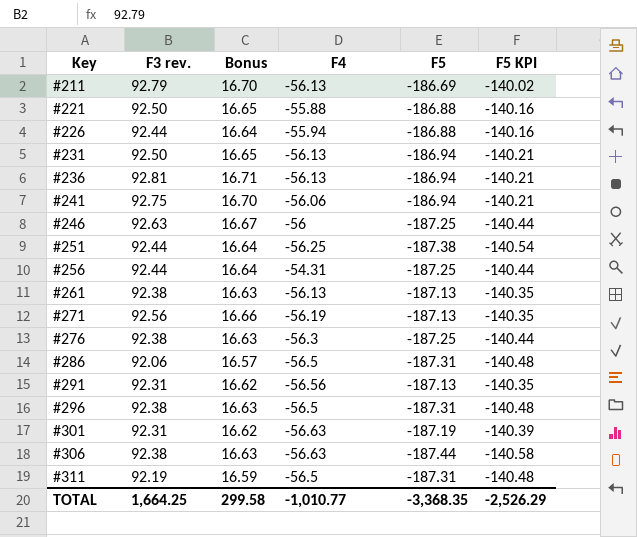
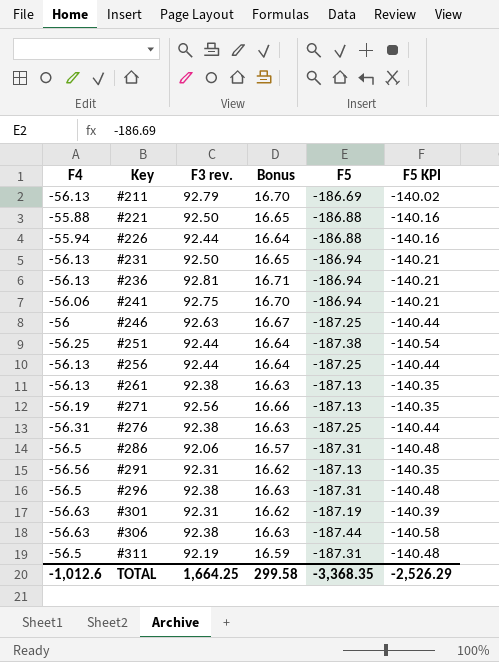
column F4 | position: 4 -> 1
#256 | F4: -54.31 -> -56.13
#276 | F4: -56.3 -> -56.31
TOTAL | F4: -1,010.77 -> -1,012.6

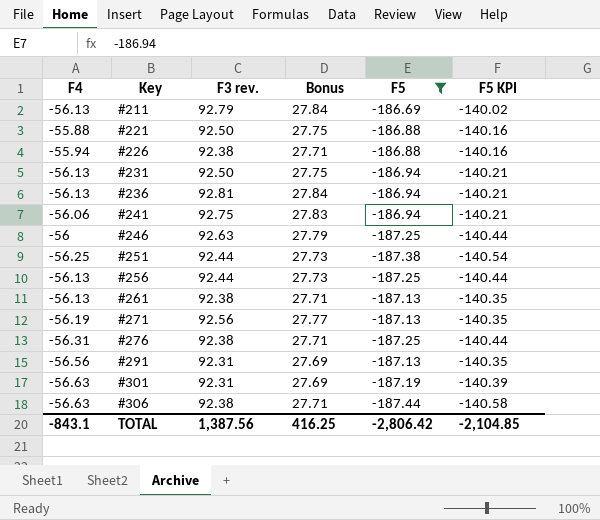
filter: none -> F5 != -187.31
column Bonus | formula: [F3 rev.] * 0.18 -> [F3 rev.] * 0.3
#226 | F3 rev.: 92.44 -> 92.38
TOTAL | F4: -1,012.6 -> -843.1
TOTAL | F3 rev.: 1,664.25 -> 1,387.56
TOTAL | Bonus: 299.58 -> 416.25
TOTAL | F5: -3,368.35 -> -2,806.42
TOTAL | F5 KPI: -2,526.29 -> -2,104.85

